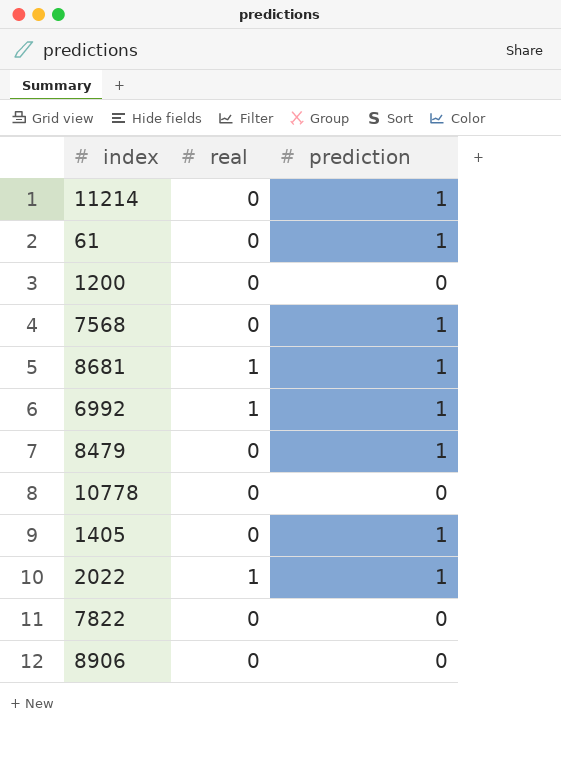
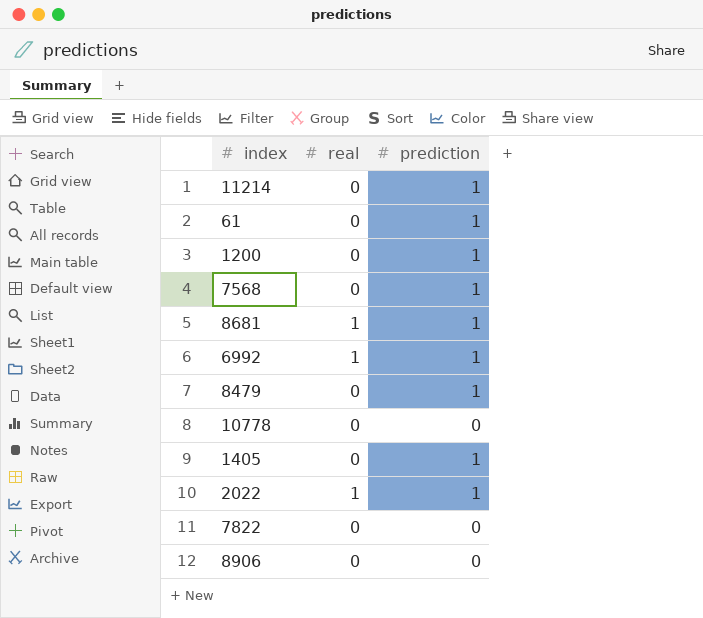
1200 | prediction: 0 -> 1

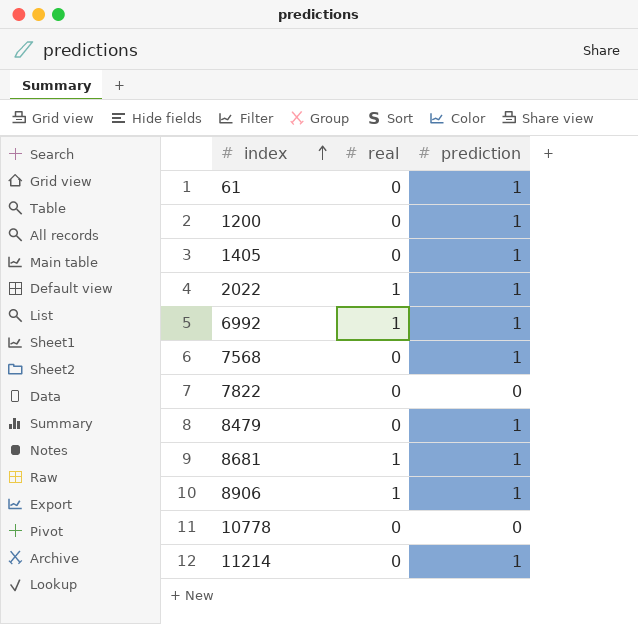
row order: none -> index ascending
8906 | real: 0 -> 1
8906 | prediction: 0 -> 1

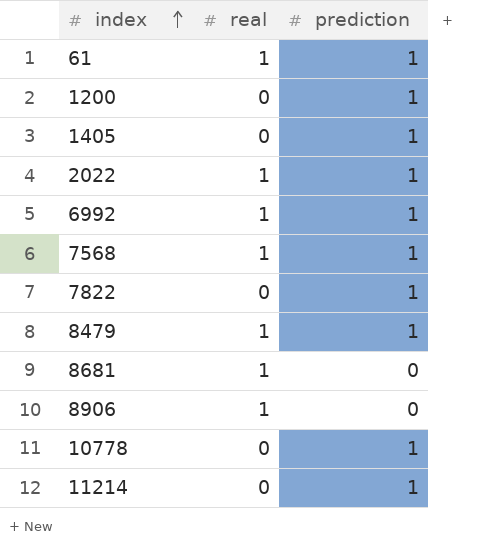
61 | real: 0 -> 1
7568 | real: 0 -> 1
7822 | prediction: 0 -> 1
8479 | real: 0 -> 1
8681 | prediction: 1 -> 0
8906 | prediction: 1 -> 0
10778 | prediction: 0 -> 1

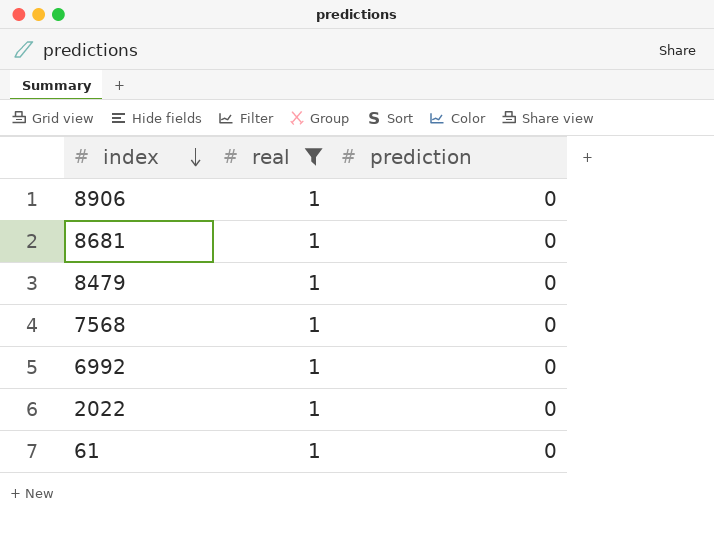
filter: none -> real = 1
row order: index ascending -> index descending
8479 | prediction: 1 -> 0
7568 | prediction: 1 -> 0
6992 | prediction: 1 -> 0
2022 | prediction: 1 -> 0
61 | prediction: 1 -> 0

